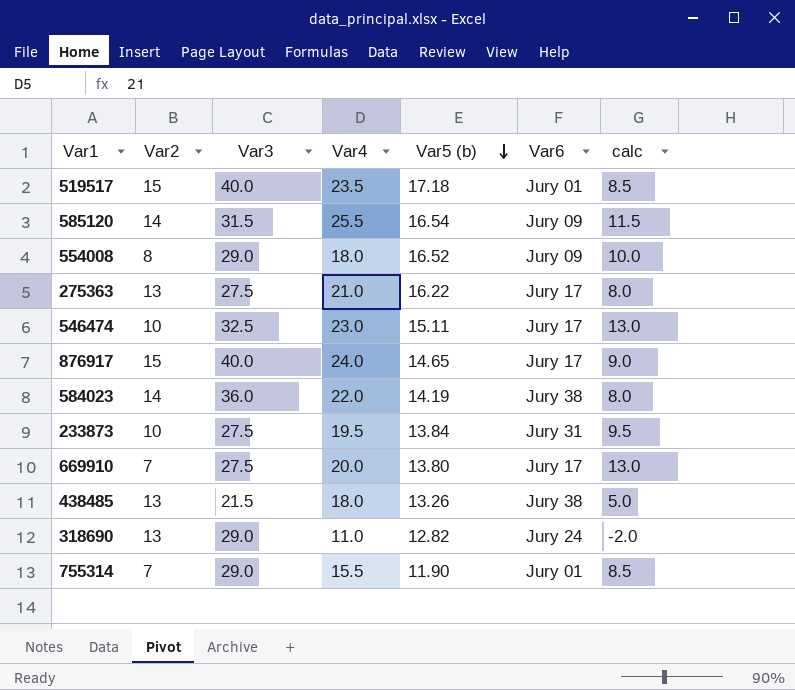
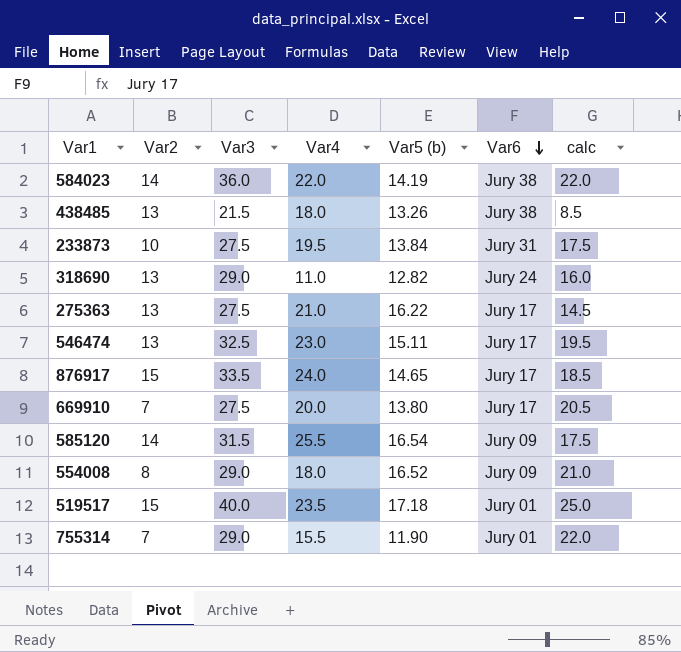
row order: Var5 (b) descending -> Var6 descending
column calc | formula: [Var4] - [Var2] -> [Var3] - [Var2]
546474 | Var2: 10 -> 13
876917 | Var3: 40.0 -> 33.5

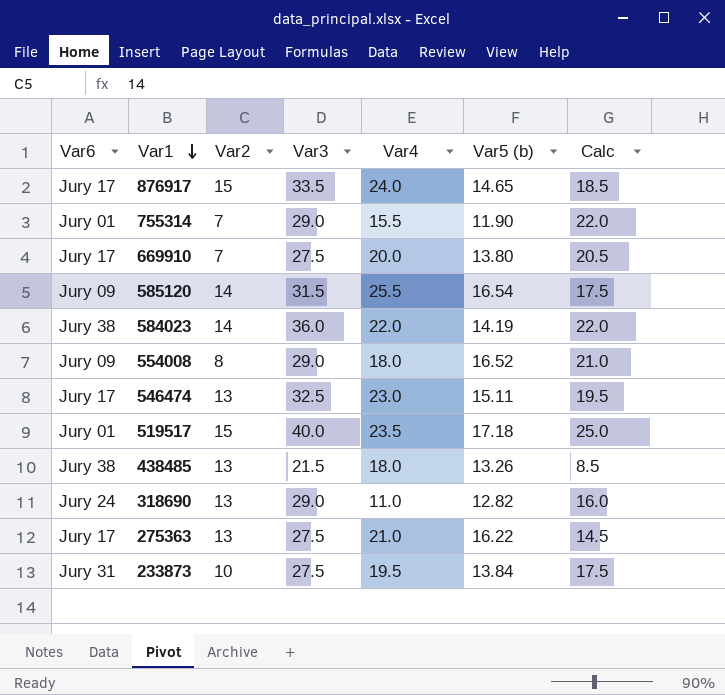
row order: Var6 descending -> Var1 descending
column Var6 | position: 6 -> 1
column name: calc -> Calc

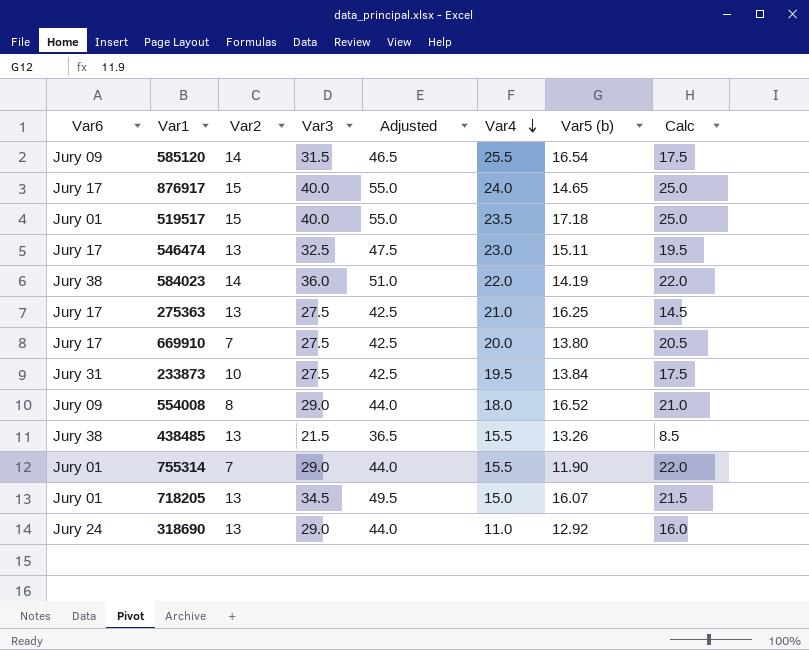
row order: Var1 descending -> Var4 descending
column Adjusted | formula: none -> [Var3] + 15
876917 | Var3: 33.5 -> 40.0
876917 | Calc: 18.5 -> 25.0
275363 | Var5 (b): 16.22 -> 16.25
438485 | Var4: 18.0 -> 15.5
row 718205: none -> Jury 01 | 13 | 34.5 | 49.5 | 15.0 | 16.07 | 21.5
318690 | Var5 (b): 12.82 -> 12.92

